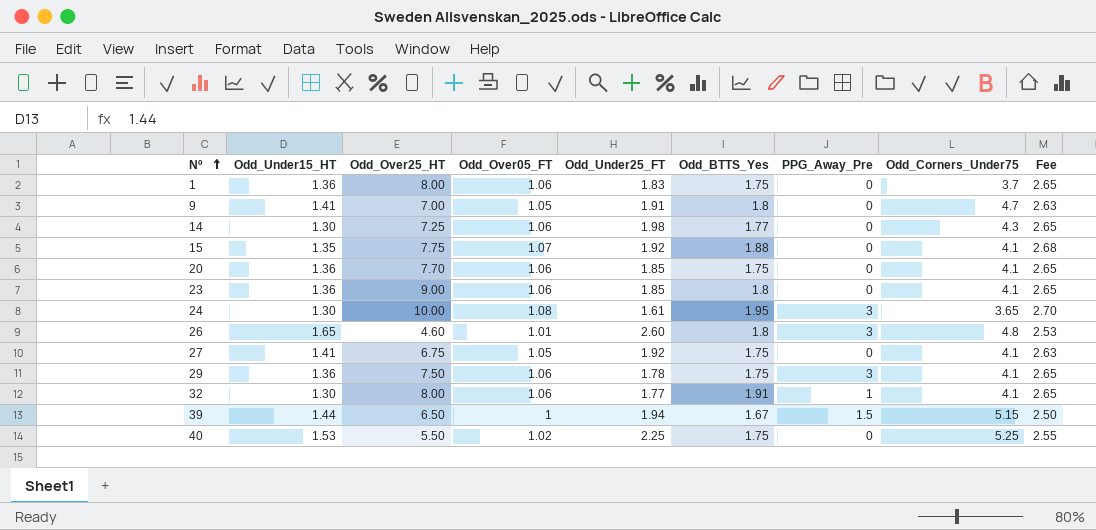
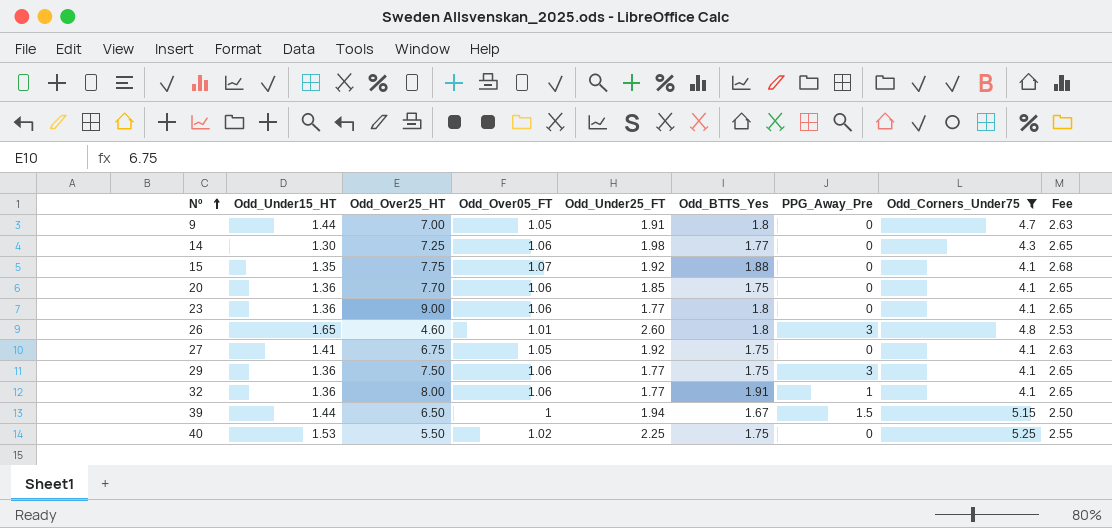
filter: none -> Odd_Corners_Under75 >= 4.1
9 | Odd_Under15_HT: 1.41 -> 1.44
23 | Odd_Under25_FT: 1.85 -> 1.77
29 | Odd_Under25_FT: 1.78 -> 1.77
32 | Odd_Under15_HT: 1.30 -> 1.36

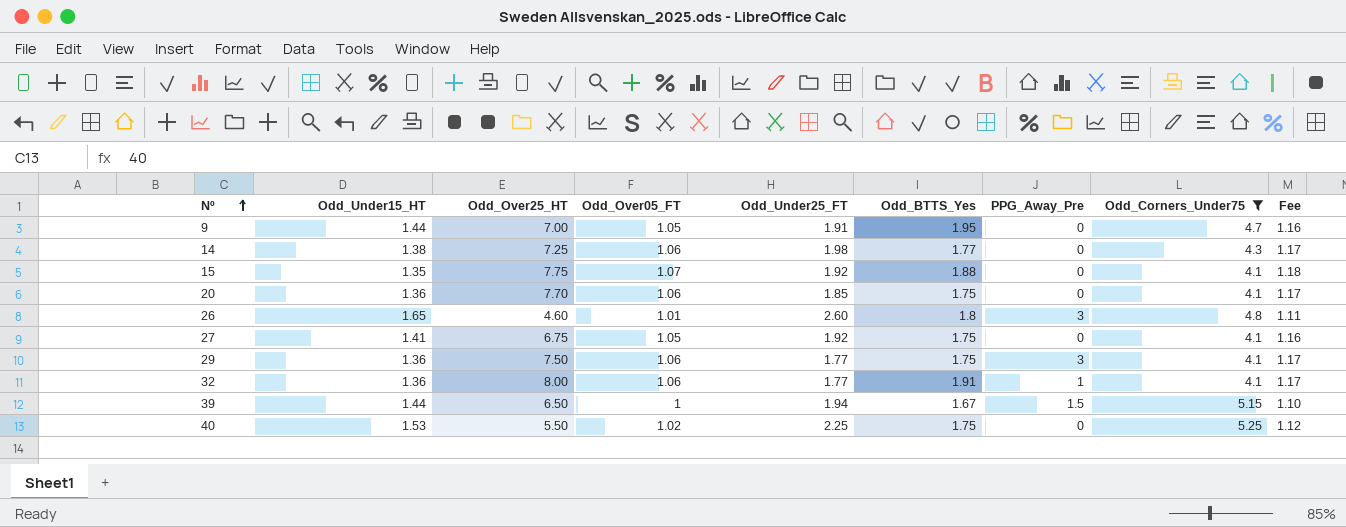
column Fee | formula: [Odd_Over05_FT] * 2.5 -> [Odd_Over05_FT] * 1.1
row 23: 1.36 | 9.00 | 1.06 | 1.77 | 1.8 | 0 | 4.1 | 2.65 -> none
9 | Odd_BTTS_Yes: 1.8 -> 1.95
14 | Odd_Under15_HT: 1.30 -> 1.38

